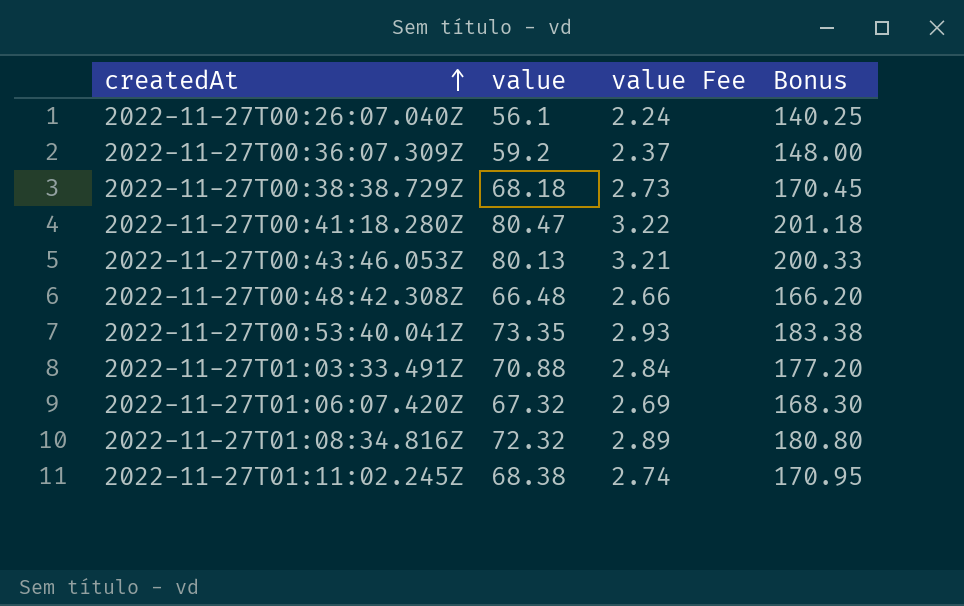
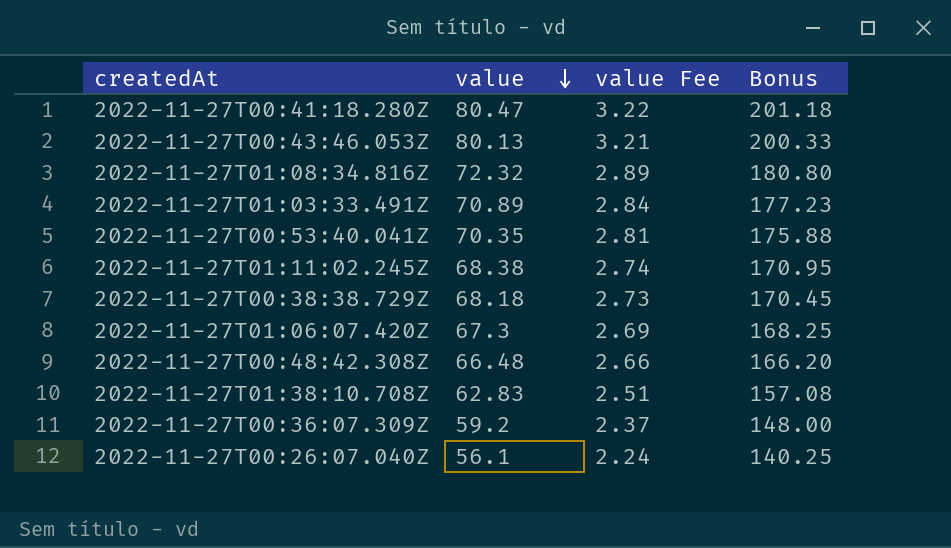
row order: createdAt ascending -> value descending
2022-11-27T01:03:33.491Z | value: 70.88 -> 70.89
2022-11-27T01:03:33.491Z | Bonus: 177.20 -> 177.23
2022-11-27T00:53:40.041Z | value: 73.35 -> 70.35
2022-11-27T00:53:40.041Z | value Fee: 2.93 -> 2.81
2022-11-27T00:53:40.041Z | Bonus: 183.38 -> 175.88
2022-11-27T01:06:07.420Z | value: 67.32 -> 67.3
2022-11-27T01:06:07.420Z | Bonus: 168.30 -> 168.25
row 2022-11-27T01:38:10.708Z: none -> 62.83 | 2.51 | 157.08

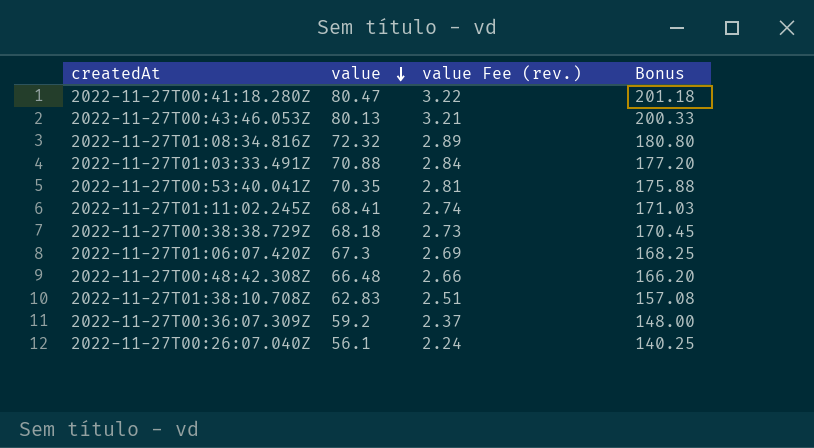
column name: value Fee -> value Fee (rev.)
2022-11-27T01:03:33.491Z | value: 70.89 -> 70.88
2022-11-27T01:03:33.491Z | Bonus: 177.23 -> 177.20
2022-11-27T01:11:02.245Z | value: 68.38 -> 68.41
2022-11-27T01:11:02.245Z | Bonus: 170.95 -> 171.03

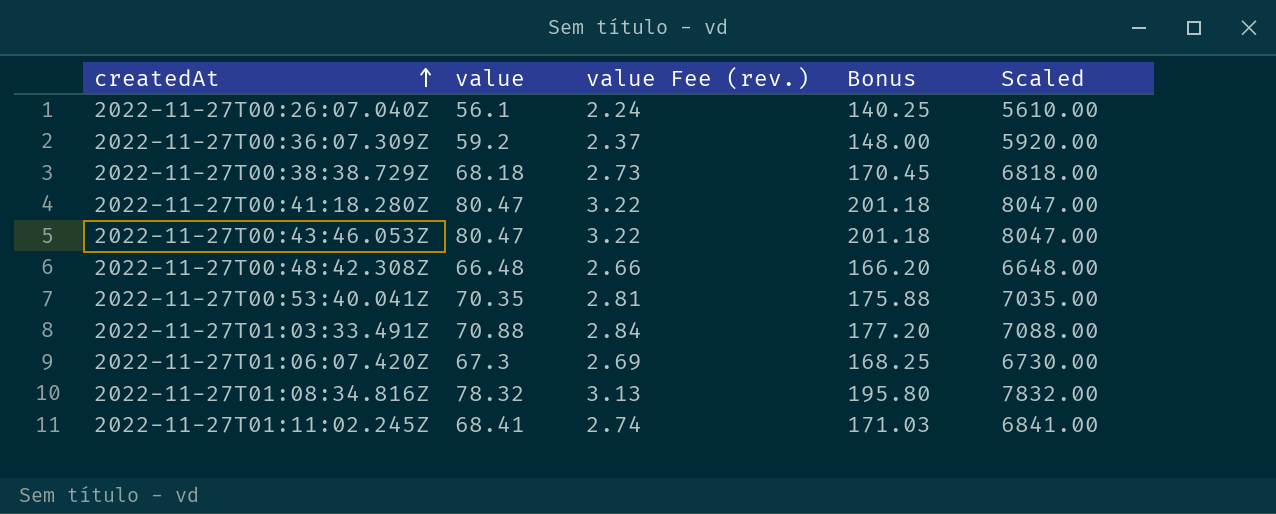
row order: value descending -> createdAt ascending
column Scaled | formula: none -> [value] * 100
row 2022-11-27T01:38:10.708Z: 62.83 | 2.51 | 157.08 -> none
2022-11-27T00:43:46.053Z | value: 80.13 -> 80.47
2022-11-27T00:43:46.053Z | value Fee (rev.): 3.21 -> 3.22
2022-11-27T00:43:46.053Z | Bonus: 200.33 -> 201.18
2022-11-27T01:08:34.816Z | value: 72.32 -> 78.32
2022-11-27T01:08:34.816Z | value Fee (rev.): 2.89 -> 3.13
2022-11-27T01:08:34.816Z | Bonus: 180.80 -> 195.80

